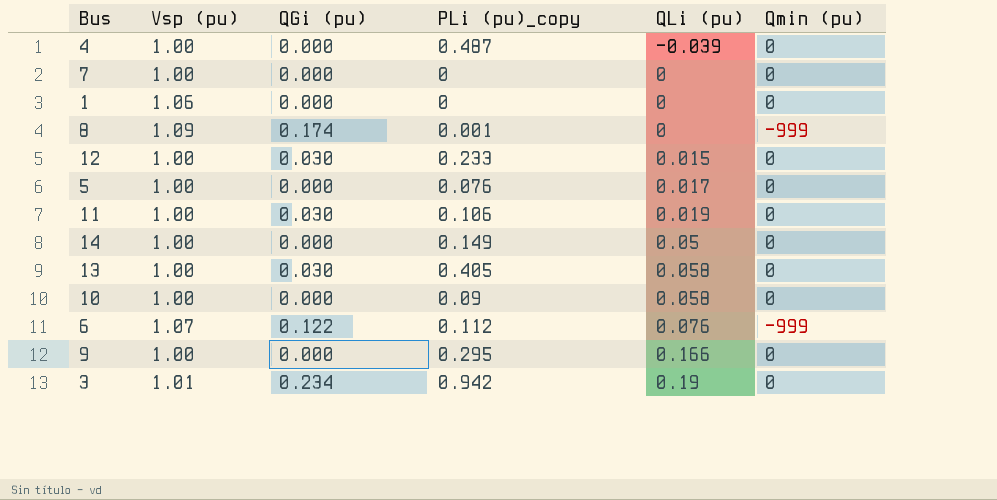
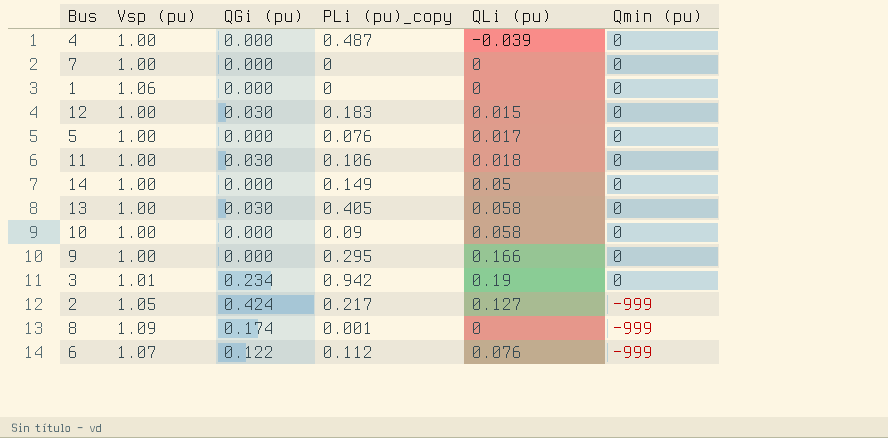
row order: QLi (pu) ascending -> Qmin (pu) descending
12 | PLi (pu)_copy: 0.233 -> 0.183
11 | QLi (pu): 0.019 -> 0.018
row 2: none -> 1.05 | 0.424 | 0.217 | 0.127 | -999

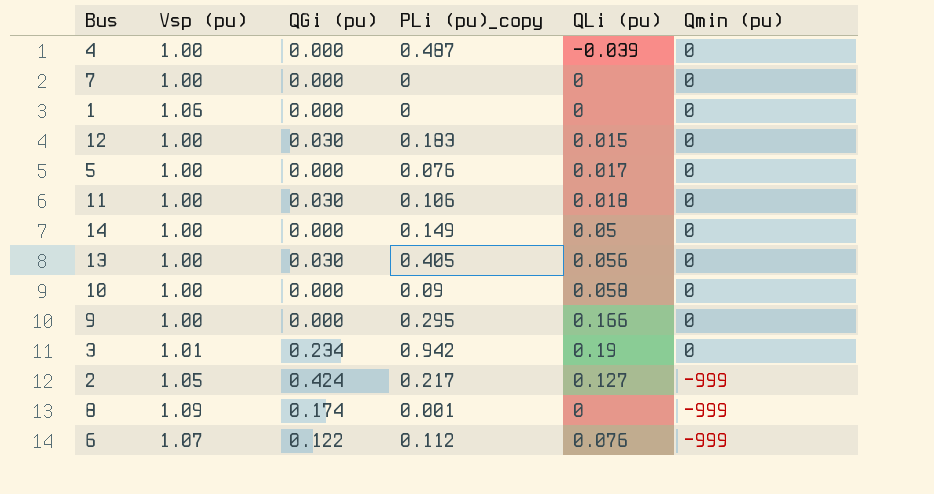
13 | QLi (pu): 0.058 -> 0.056

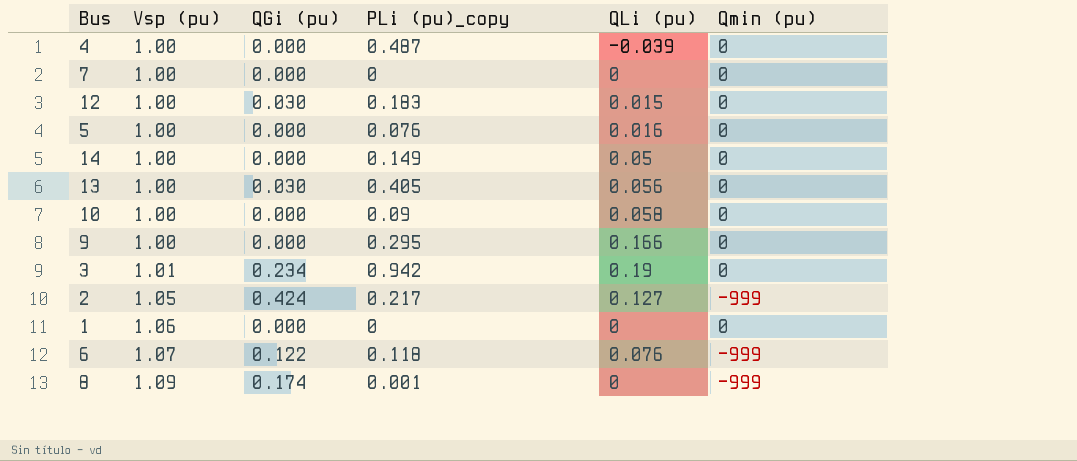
row order: Qmin (pu) descending -> Vsp (pu) ascending
row 11: 1.00 | 0.030 | 0.106 | 0.018 | 0 -> none
5 | QLi (pu): 0.017 -> 0.016
6 | PLi (pu)_copy: 0.112 -> 0.118

